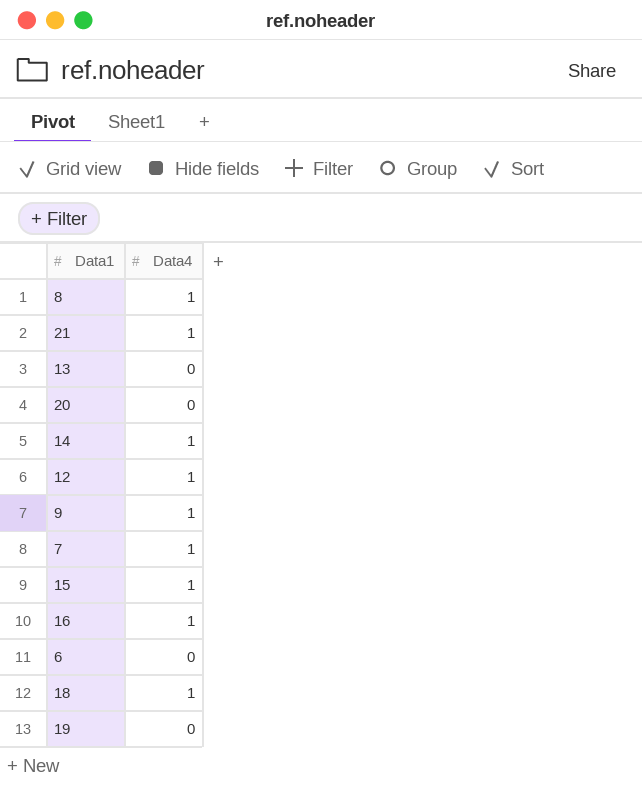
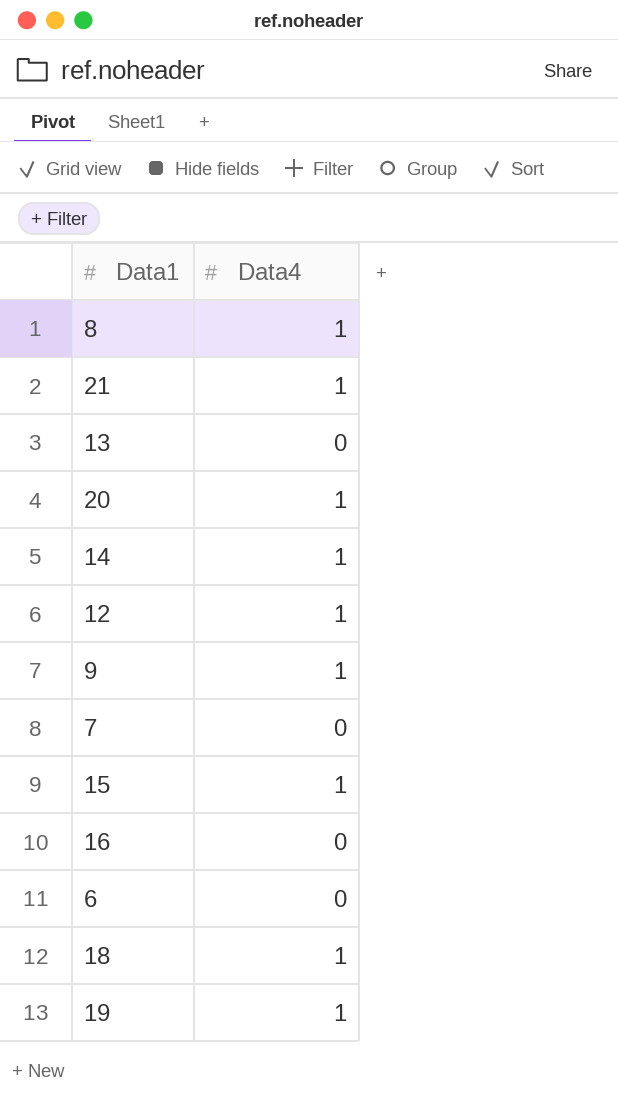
20 | Data4: 0 -> 1
7 | Data4: 1 -> 0
16 | Data4: 1 -> 0
19 | Data4: 0 -> 1

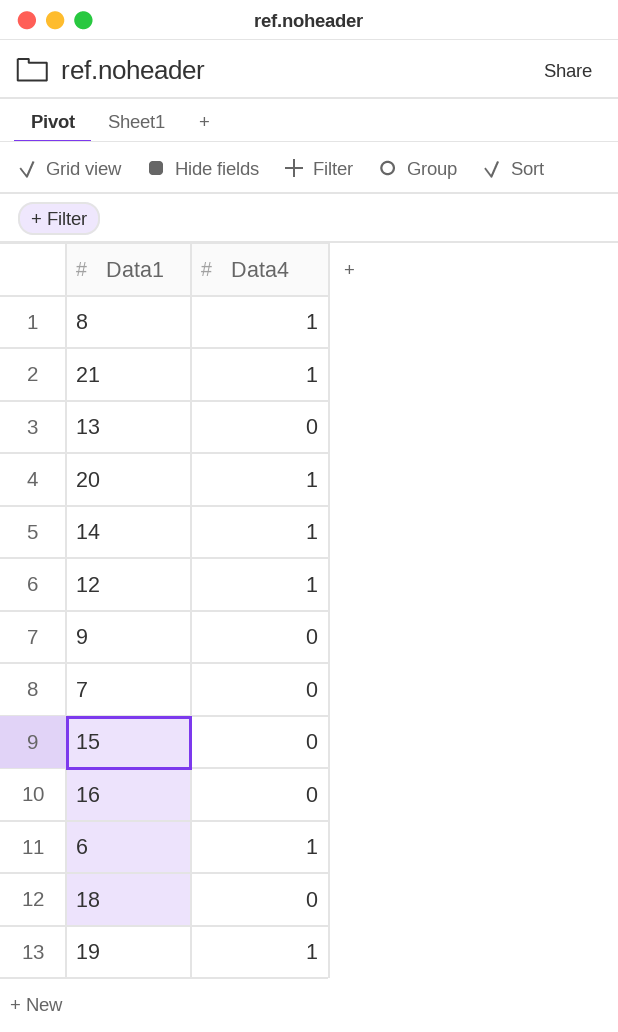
9 | Data4: 1 -> 0
15 | Data4: 1 -> 0
6 | Data4: 0 -> 1
18 | Data4: 1 -> 0

